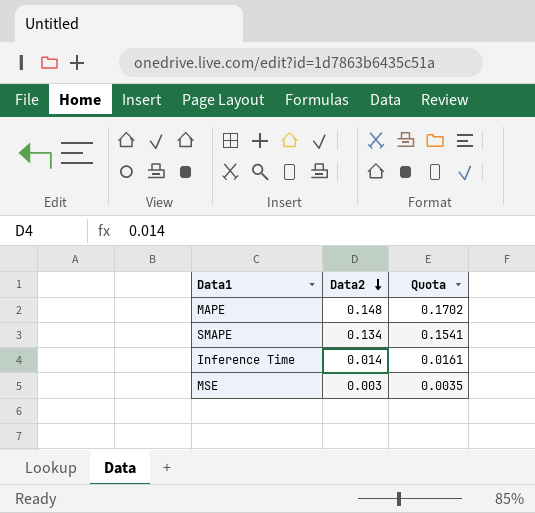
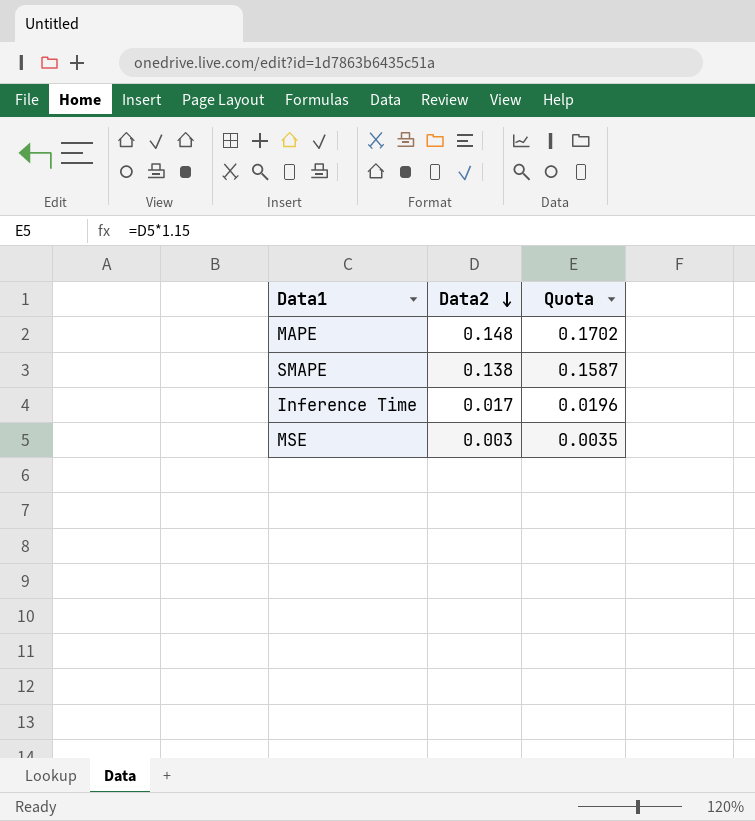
SMAPE | Data2: 0.134 -> 0.138
SMAPE | Quota: 0.1541 -> 0.1587
Inference Time | Data2: 0.014 -> 0.017
Inference Time | Quota: 0.0161 -> 0.0196

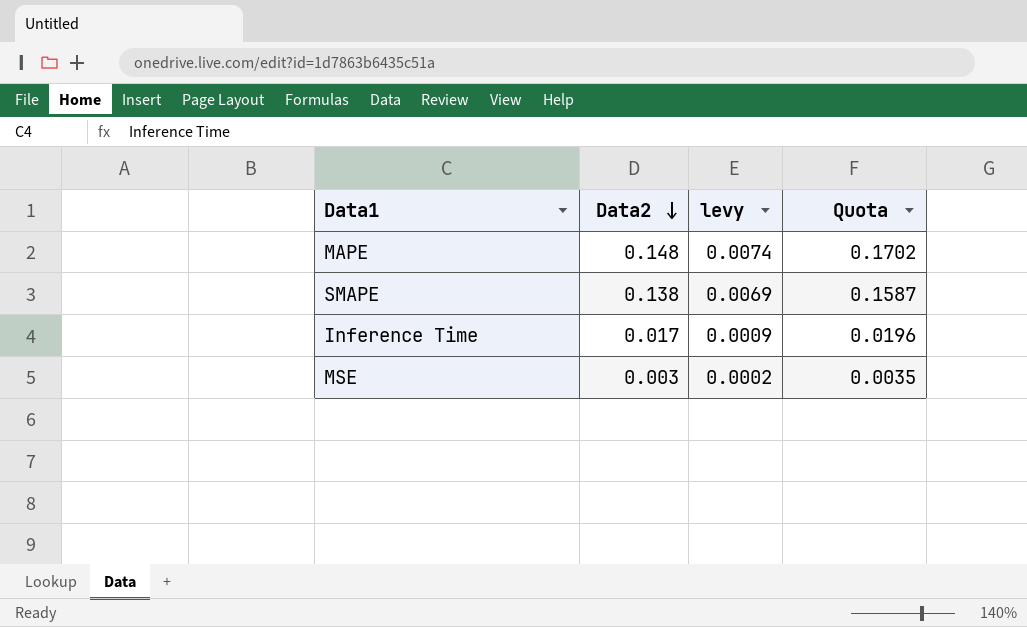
column levy | formula: none -> [Data2] * 0.05

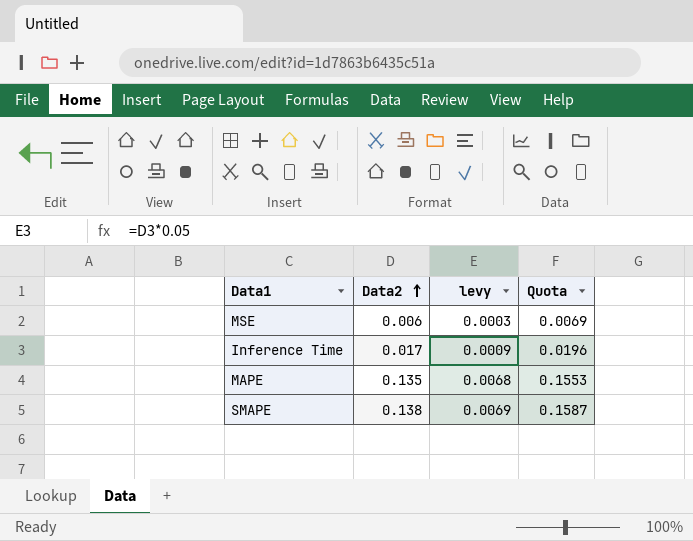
row order: Data2 descending -> Data2 ascending
MSE | Data2: 0.003 -> 0.006
MSE | levy: 0.0002 -> 0.0003
MSE | Quota: 0.0035 -> 0.0069
MAPE | Data2: 0.148 -> 0.135
MAPE | levy: 0.0074 -> 0.0068
MAPE | Quota: 0.1702 -> 0.1553

